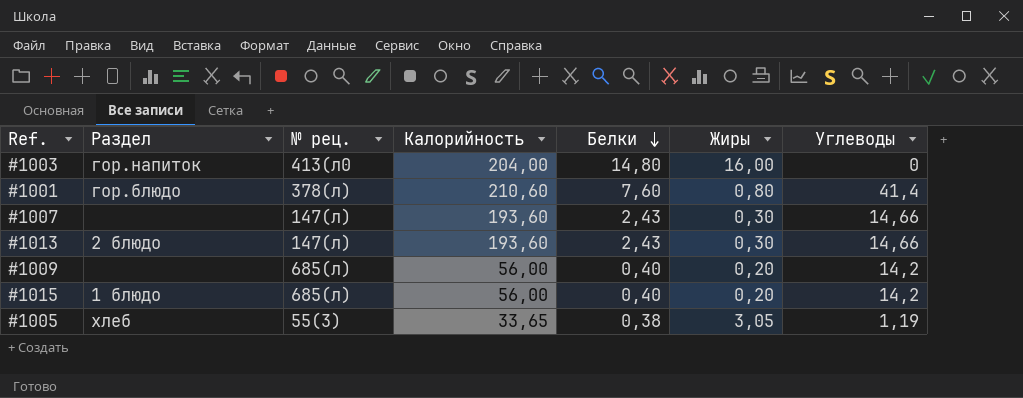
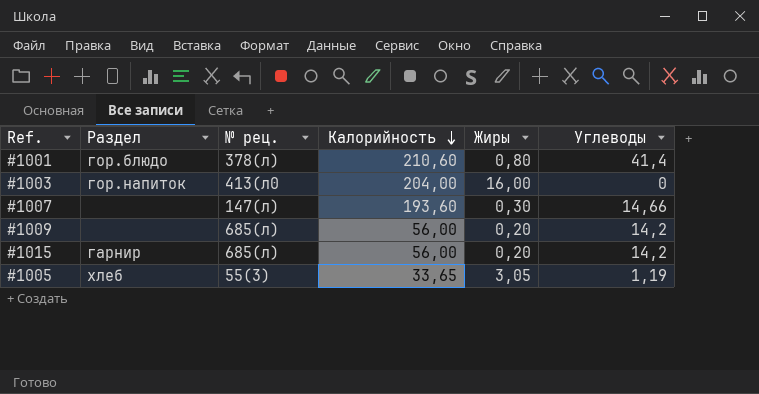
row order: Белки descending -> Калорийность descending
column Белки | position: 5 -> none
row #1013: 2 блюдо | 147(л) | 193,60 | 2,43 | 0,30 | 14,66 -> none
#1015 | Раздел: 1 блюдо -> гарнир

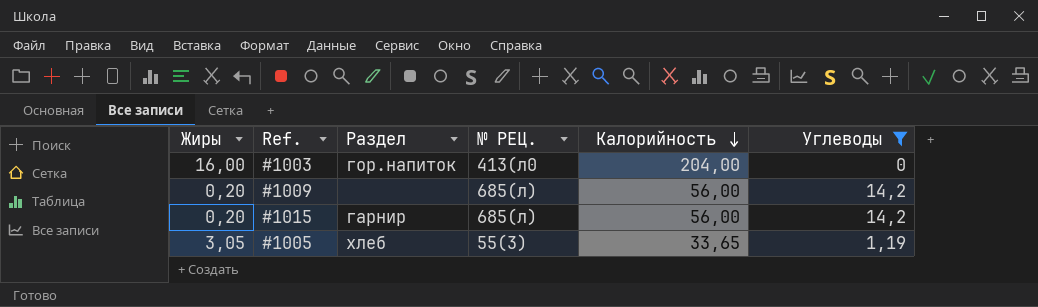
filter: none -> Углеводы <= 14,2
column Жиры | position: 5 -> 1
column name: № рец. -> № РЕЦ.

